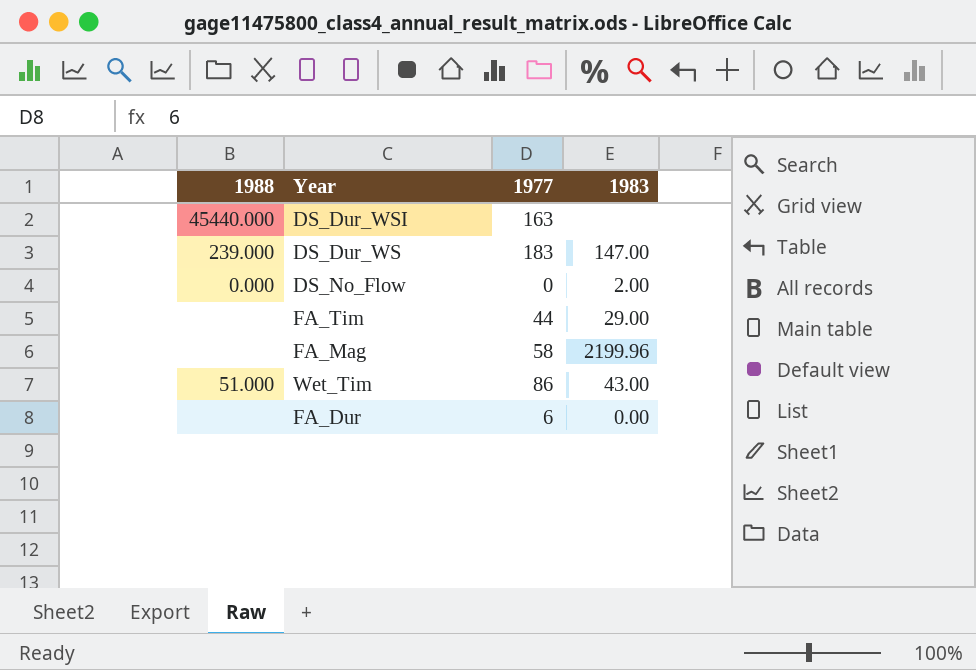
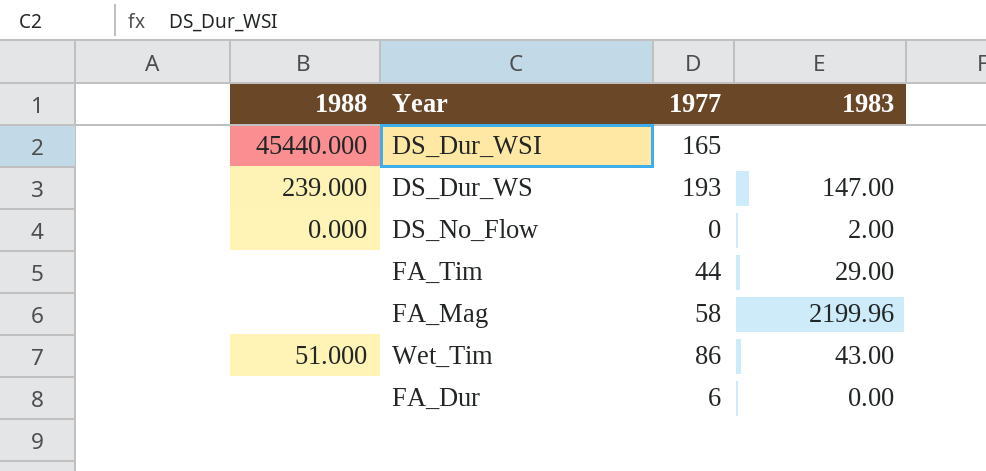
DS_Dur_WSI | 1977: 163 -> 165
DS_Dur_WS | 1977: 183 -> 193

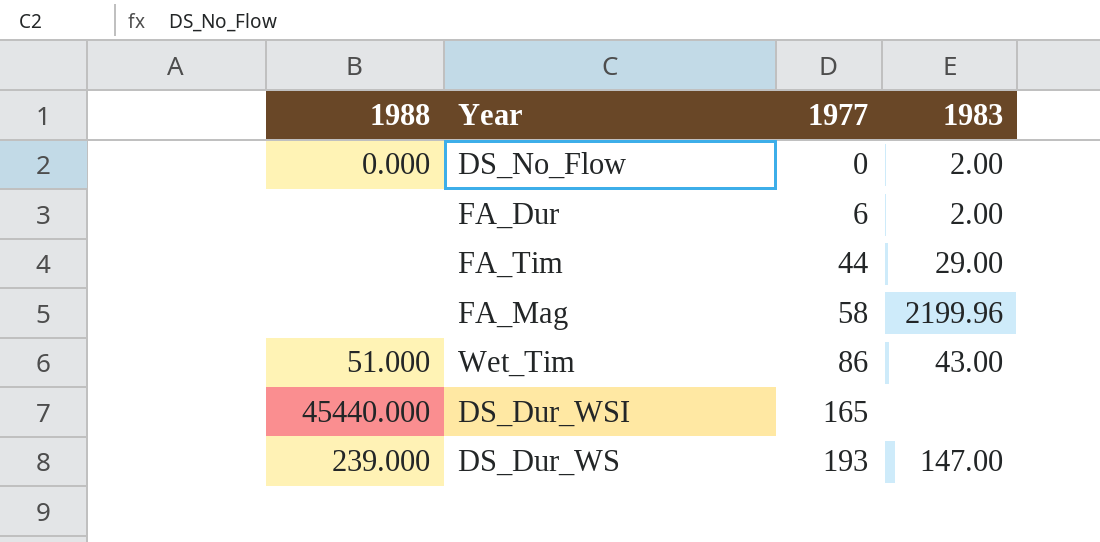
row order: none -> 1977 ascending
FA_Dur | 1983: 0.00 -> 2.00

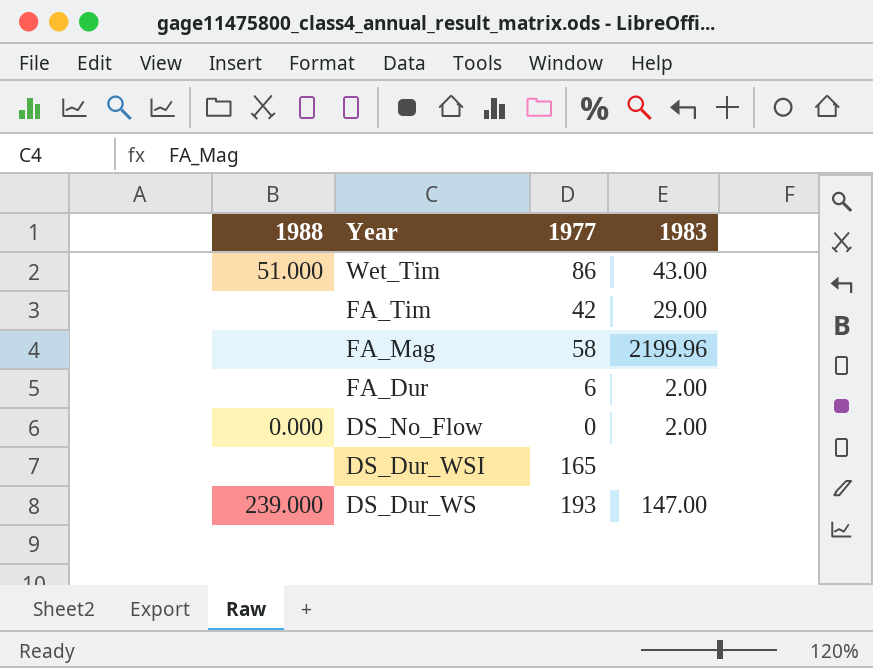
row order: 1977 ascending -> Year descending
FA_Tim | 1977: 44 -> 42
DS_Dur_WSI | 1988: 45440.000 -> none

